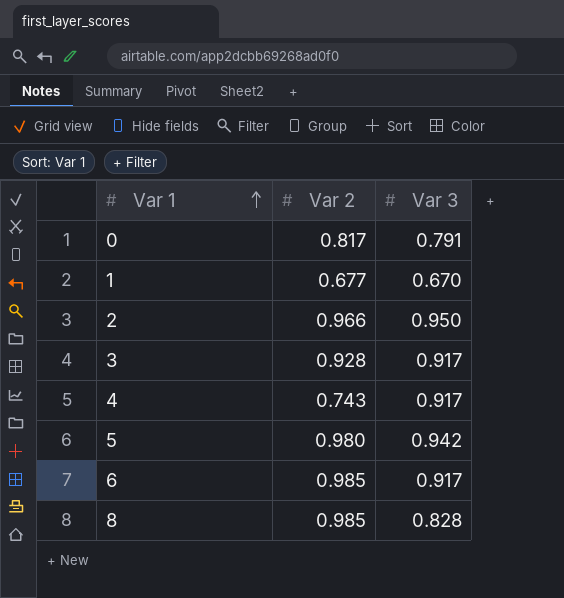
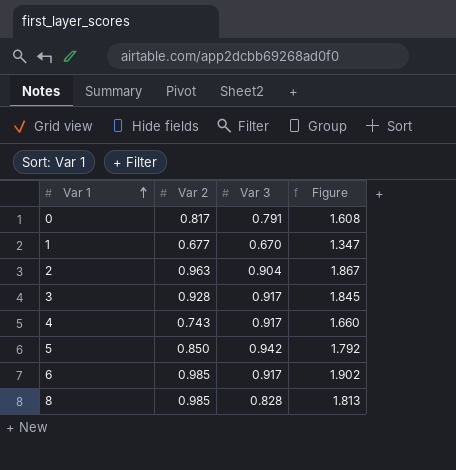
column Figure | formula: none -> [Var 2] + [Var 3]
2 | Var 2: 0.966 -> 0.963
2 | Var 3: 0.950 -> 0.904
5 | Var 2: 0.980 -> 0.850

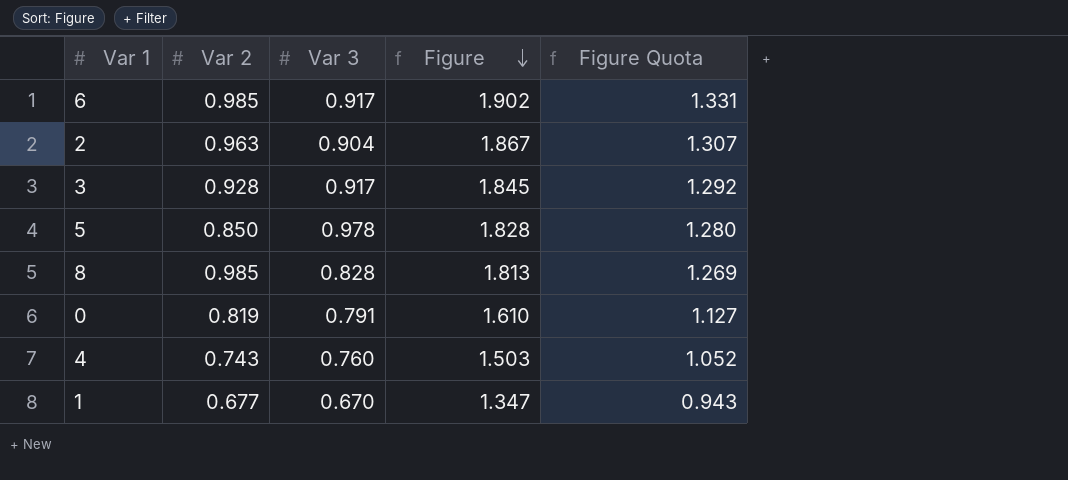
row order: Var 1 ascending -> Figure descending
column Figure Quota | formula: none -> [Figure] * 0.7
5 | Var 3: 0.942 -> 0.978
5 | Figure: 1.792 -> 1.828
0 | Var 2: 0.817 -> 0.819
0 | Figure: 1.608 -> 1.610
4 | Var 3: 0.917 -> 0.760
4 | Figure: 1.660 -> 1.503

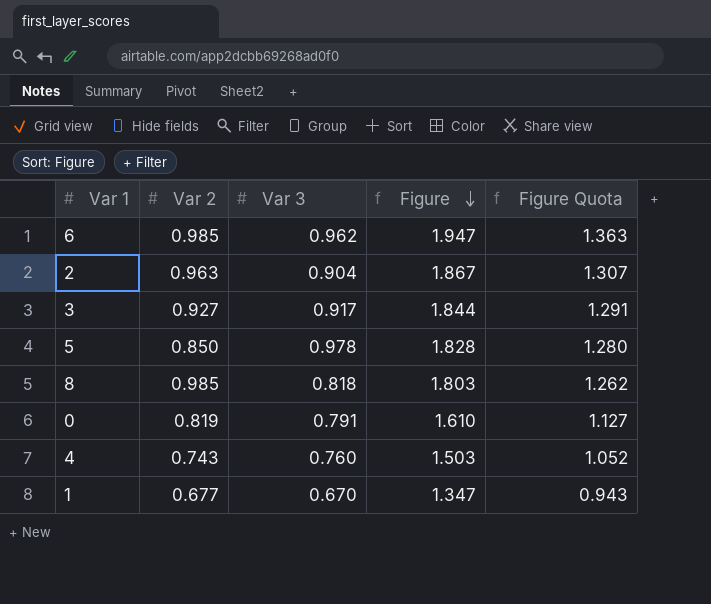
6 | Var 3: 0.917 -> 0.962
6 | Figure: 1.902 -> 1.947
6 | Figure Quota: 1.331 -> 1.363
3 | Var 2: 0.928 -> 0.927
3 | Figure: 1.845 -> 1.844
3 | Figure Quota: 1.292 -> 1.291
8 | Var 3: 0.828 -> 0.818
8 | Figure: 1.813 -> 1.803
8 | Figure Quota: 1.269 -> 1.262

